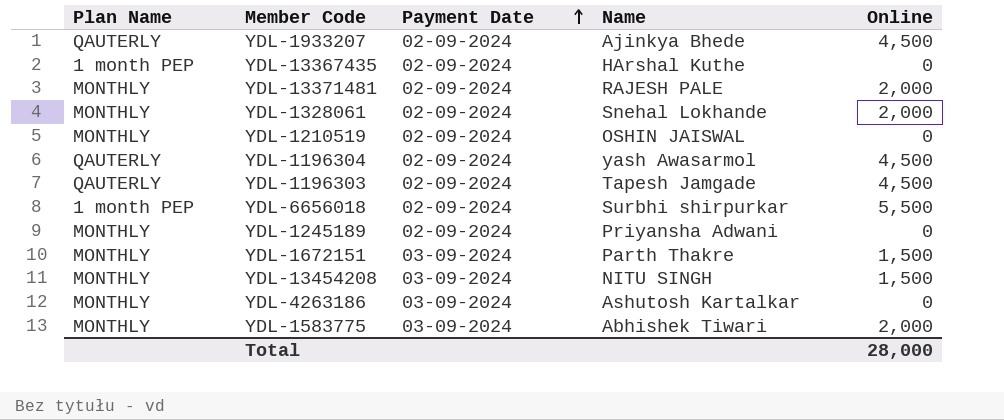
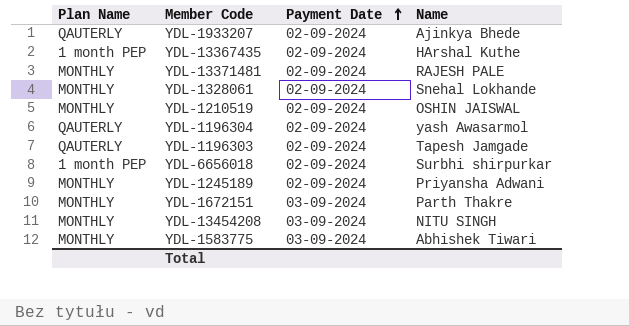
column Online | position: 5 -> none
row YDL-4263186: MONTHLY | 03-09-2024 | Ashutosh Kartalkar | 0 -> none

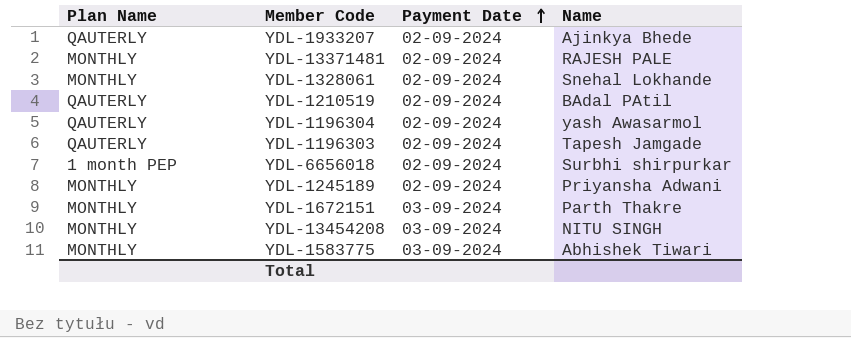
row YDL-13367435: 1 month PEP | 02-09-2024 | HArshal Kuthe -> none
YDL-1210519 | Plan Name: MONTHLY -> QAUTERLY
YDL-1210519 | Name: OSHIN JAISWAL -> BAdal PAtil

